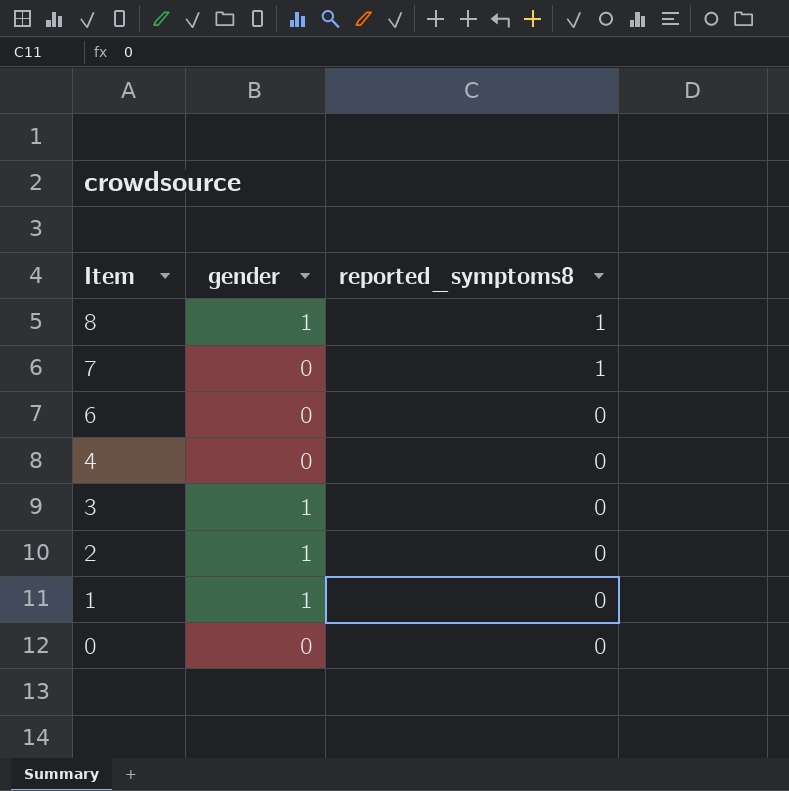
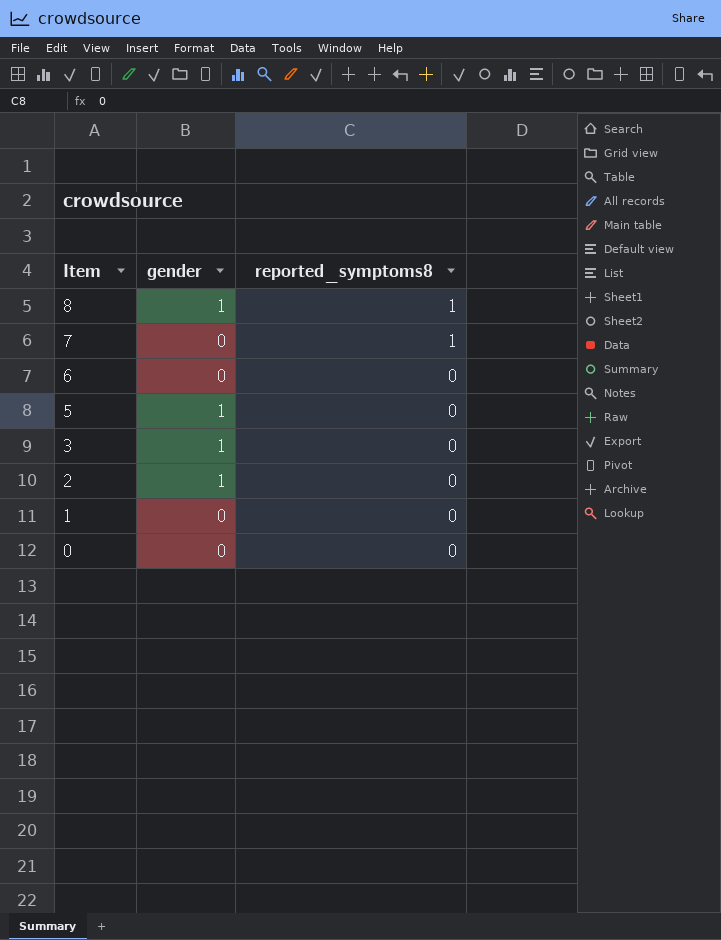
row 4: 0 | 0 -> none
row 5: none -> 1 | 0
1 | gender: 1 -> 0

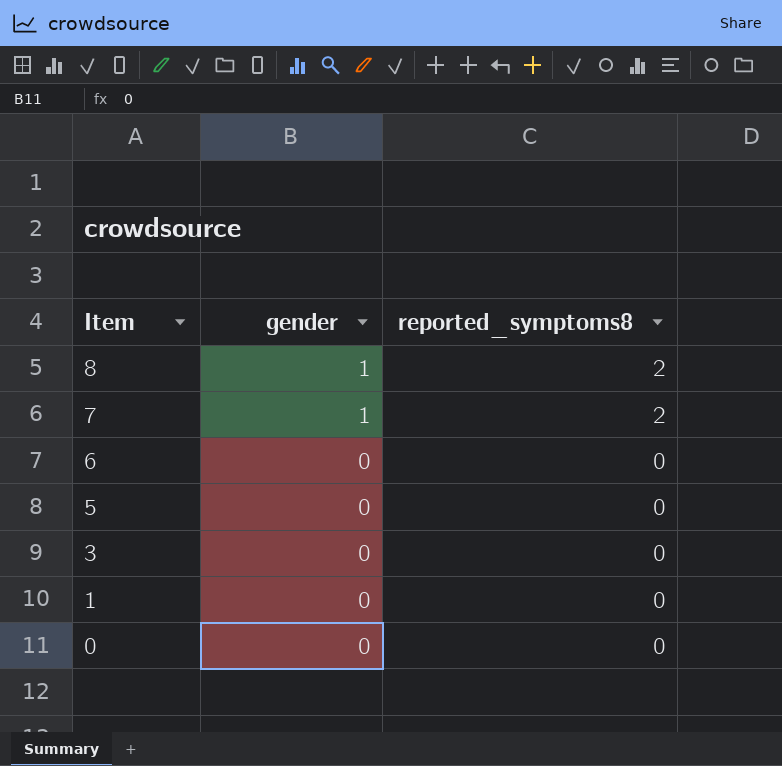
row 2: 1 | 0 -> none
8 | reported_symptoms8: 1 -> 2
7 | gender: 0 -> 1
7 | reported_symptoms8: 1 -> 2
5 | gender: 1 -> 0
3 | gender: 1 -> 0

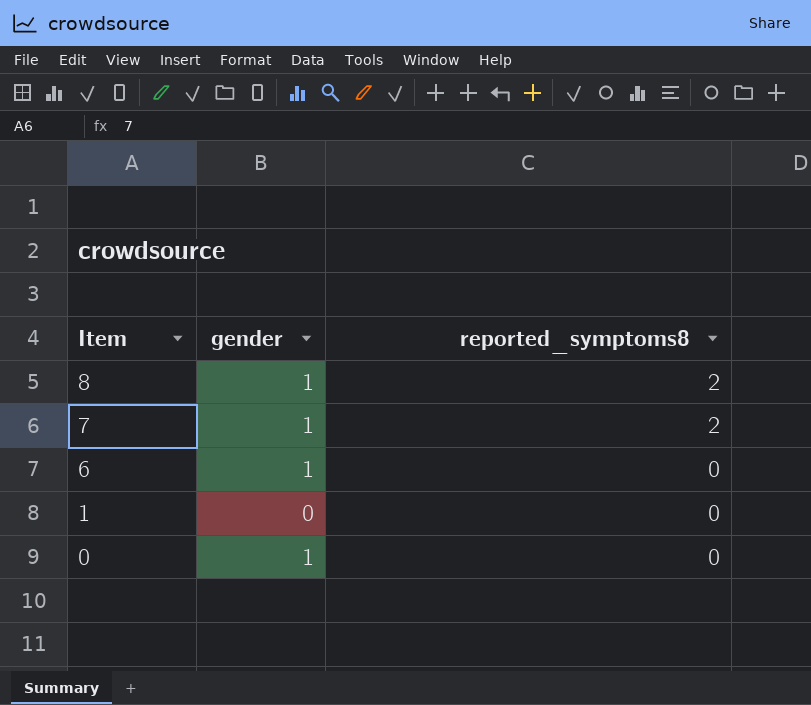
row 5: 0 | 0 -> none
row 3: 0 | 0 -> none
6 | gender: 0 -> 1
0 | gender: 0 -> 1

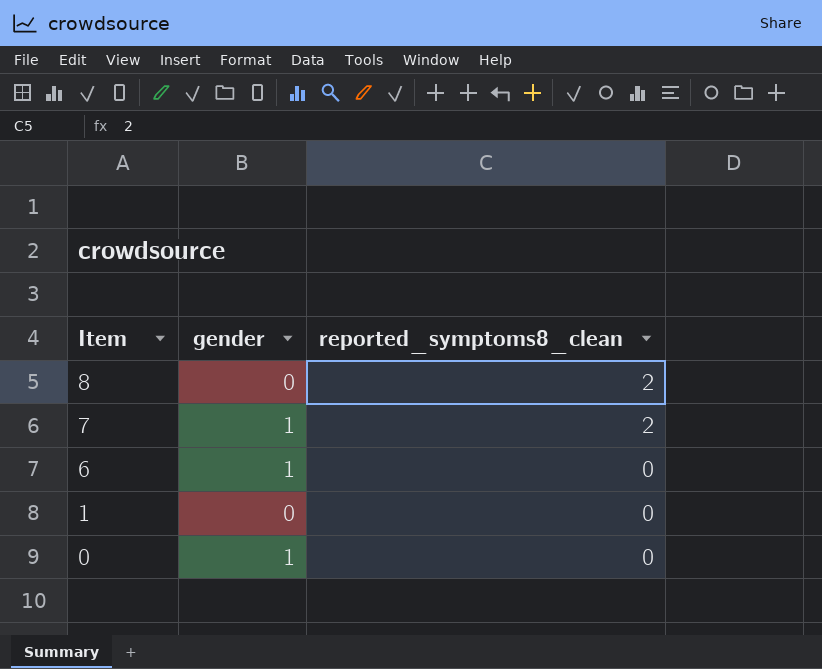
column name: reported_symptoms8 -> reported_symptoms8_clean
8 | gender: 1 -> 0

